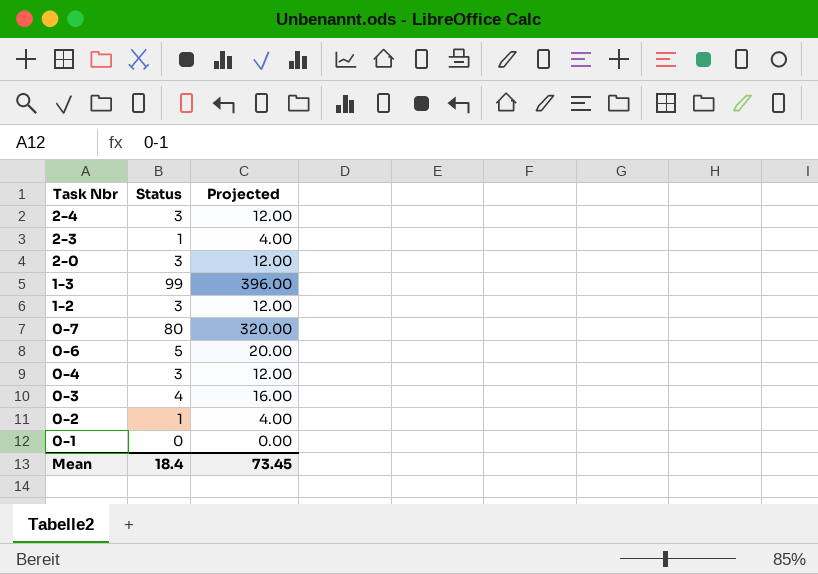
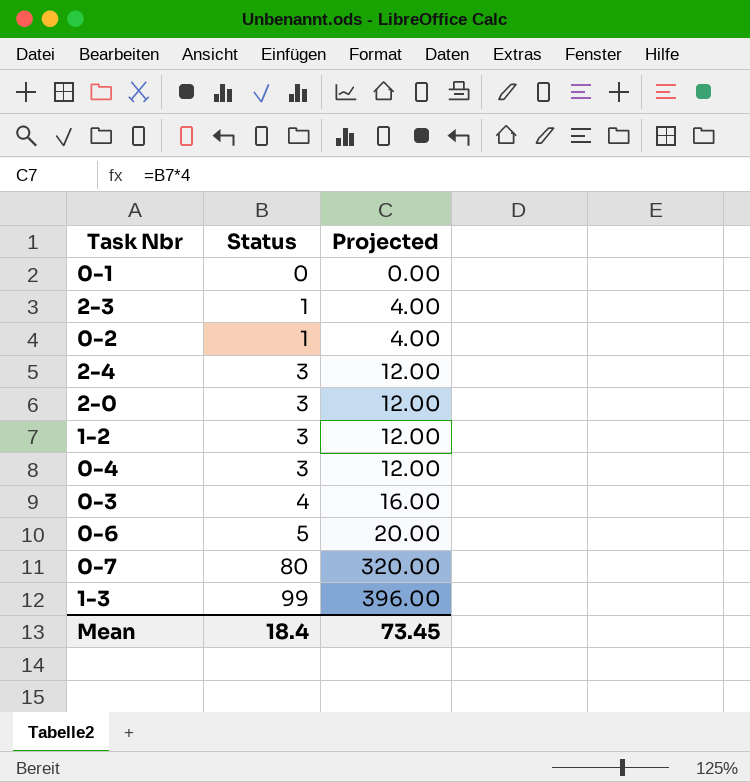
row order: Task Nbr descending -> Status ascending

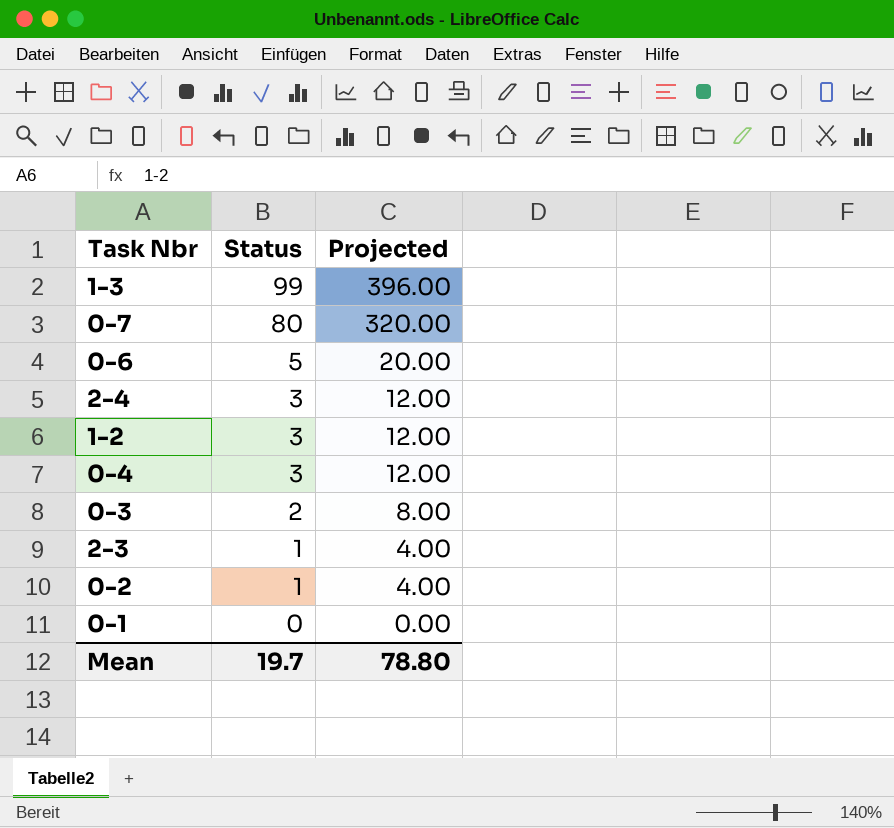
row order: Status ascending -> Status descending
row 2-0: 3 | 12.00 -> none
0-3 | Status: 4 -> 2
0-3 | Projected: 16.00 -> 8.00
Mean | Status: 18.4 -> 19.7
Mean | Projected: 73.45 -> 78.80

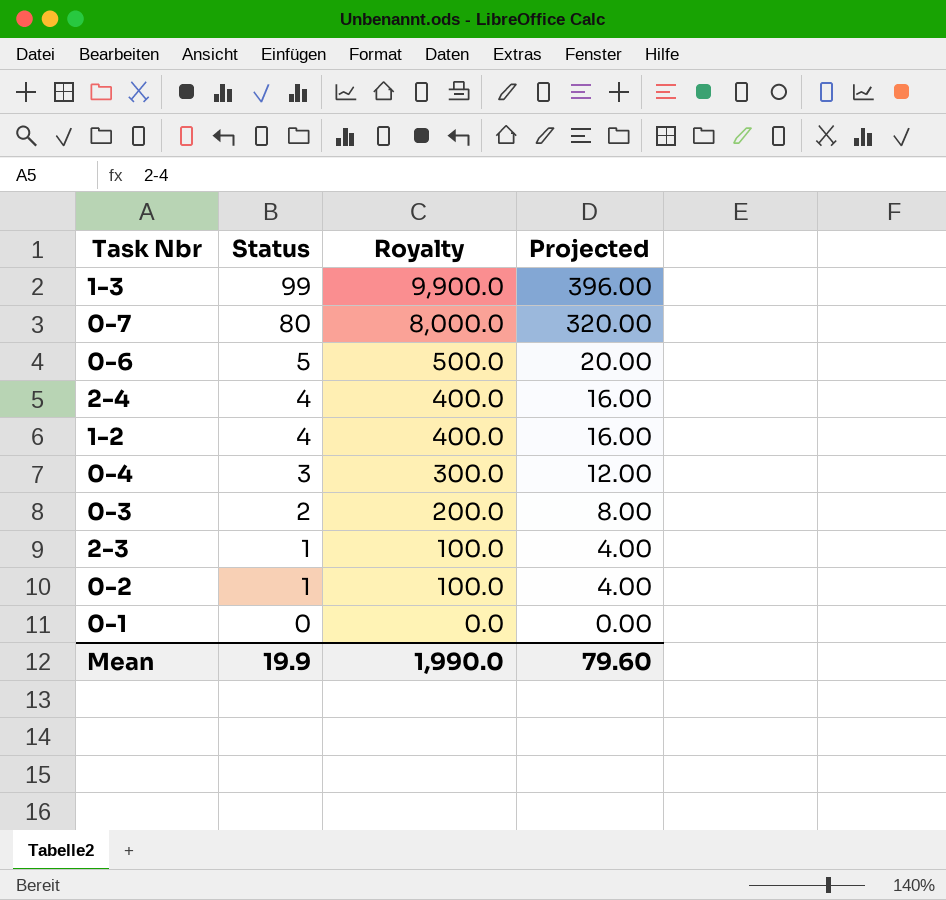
column Royalty | formula: none -> [Status] * 100
2-4 | Status: 3 -> 4
2-4 | Projected: 12.00 -> 16.00
1-2 | Status: 3 -> 4
1-2 | Projected: 12.00 -> 16.00
Mean | Status: 19.7 -> 19.9
Mean | Projected: 78.80 -> 79.60

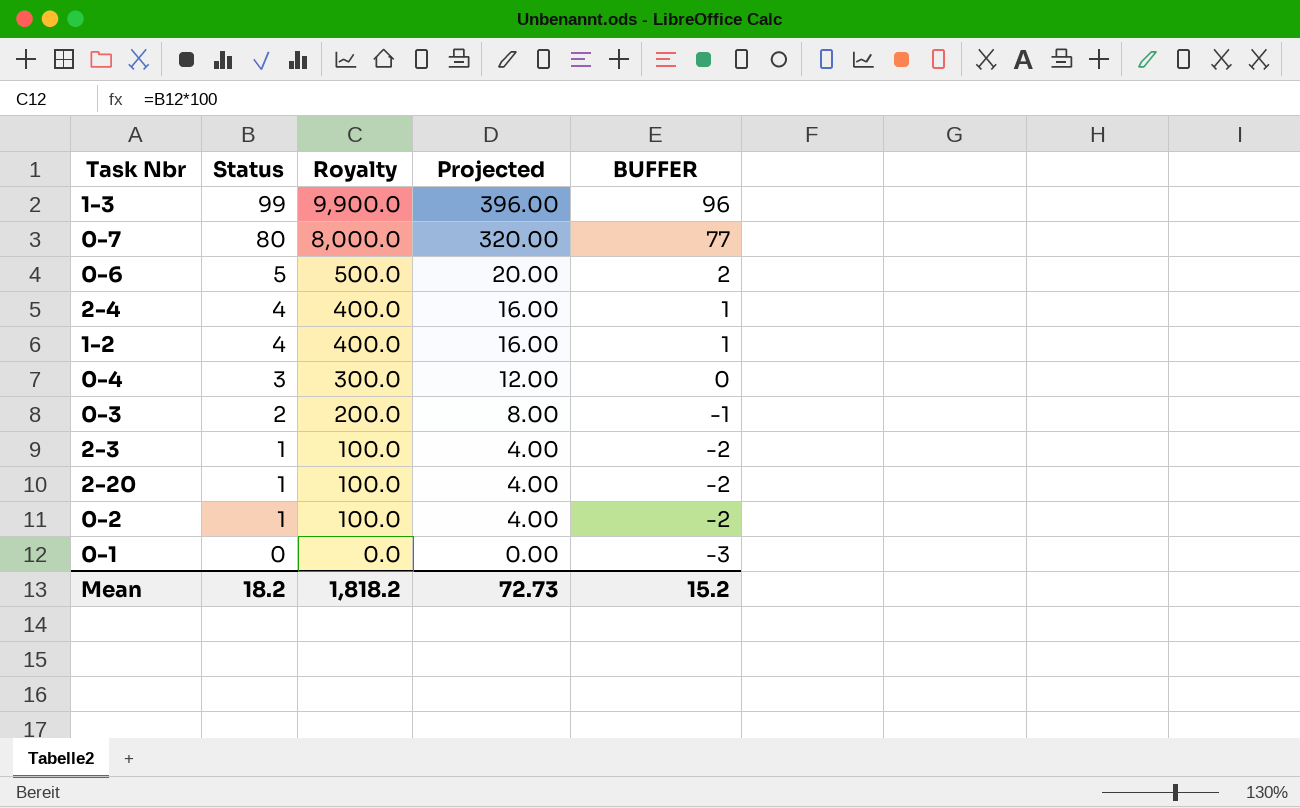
column BUFFER | formula: none -> [Status] - 3
row 2-20: none -> 1 | 100.0 | 4.00 | -2
Mean | Status: 19.9 -> 18.2
Mean | Royalty: 1,990.0 -> 1,818.2
Mean | Projected: 79.60 -> 72.73

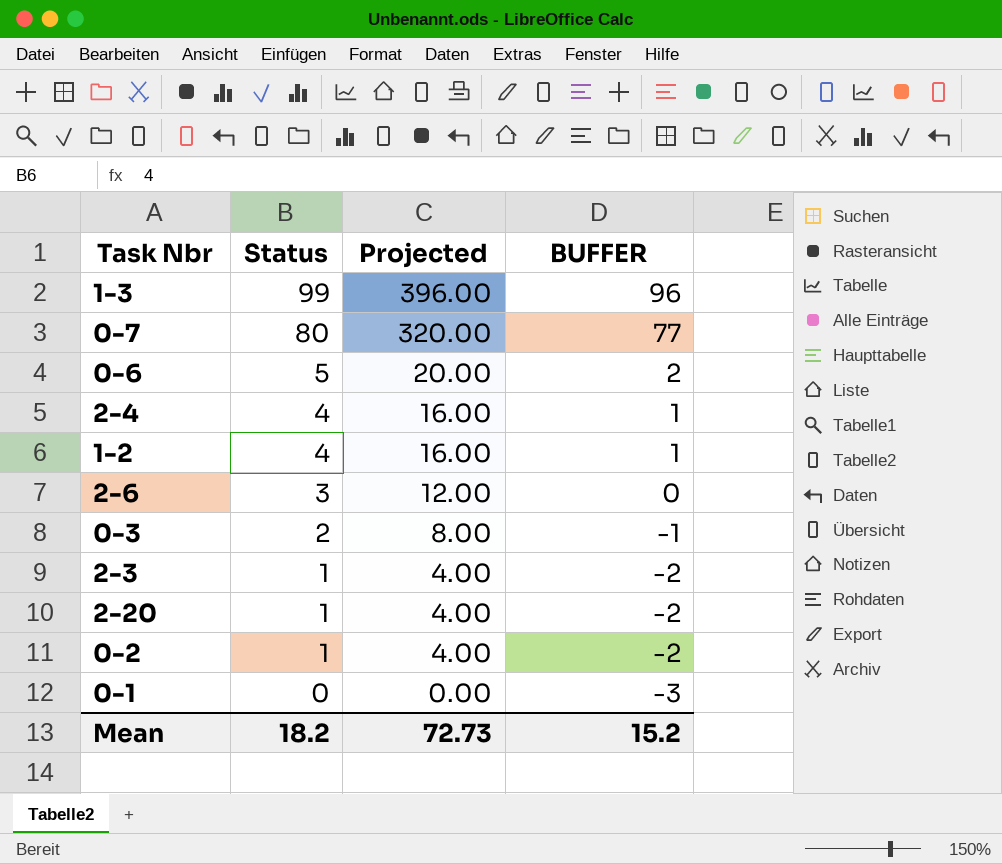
column Royalty | formula: [Status] * 100 -> none
row 0-4: 3 | 300.0 | 12.00 | 0 -> none
row 2-6: none -> 3 | 12.00 | 0

